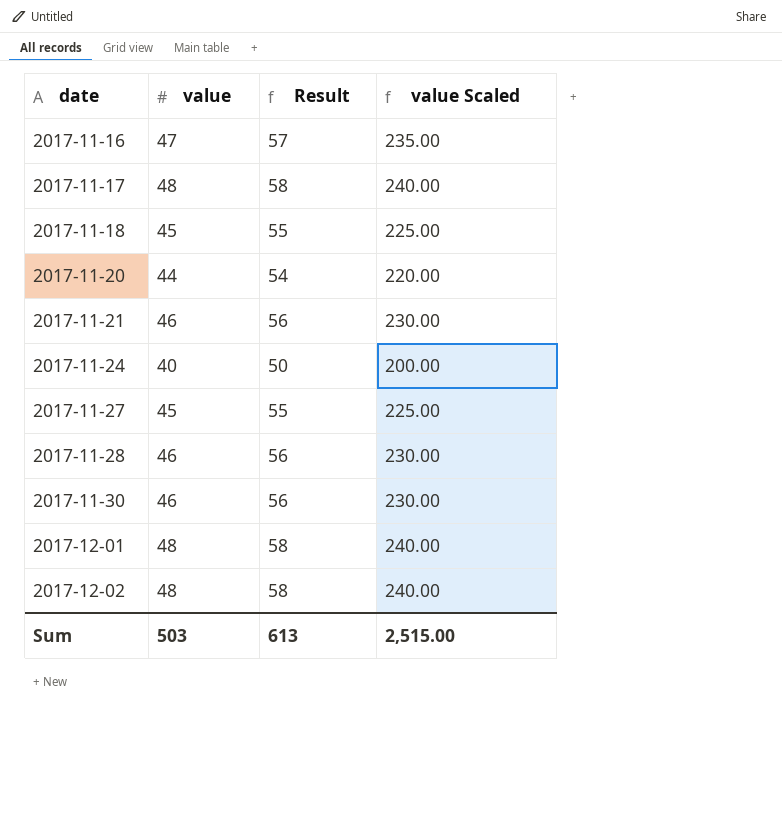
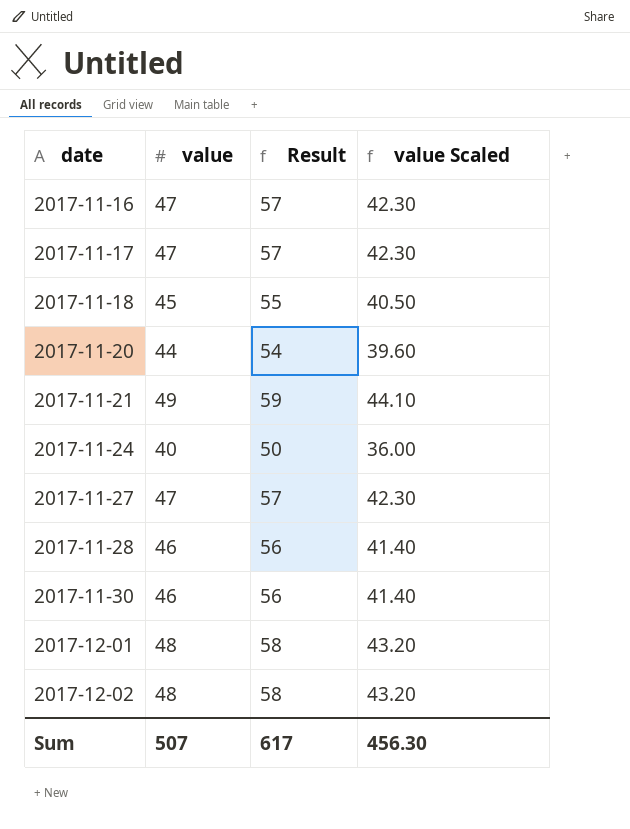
column value Scaled | formula: [value] * 5 -> [value] * 0.9
2017-11-17 | value: 48 -> 47
2017-11-17 | Result: 58 -> 57
2017-11-21 | value: 46 -> 49
2017-11-21 | Result: 56 -> 59
2017-11-27 | value: 45 -> 47
2017-11-27 | Result: 55 -> 57
Sum | value: 503 -> 507
Sum | Result: 613 -> 617
Sum | value Scaled: 2,515.00 -> 456.30

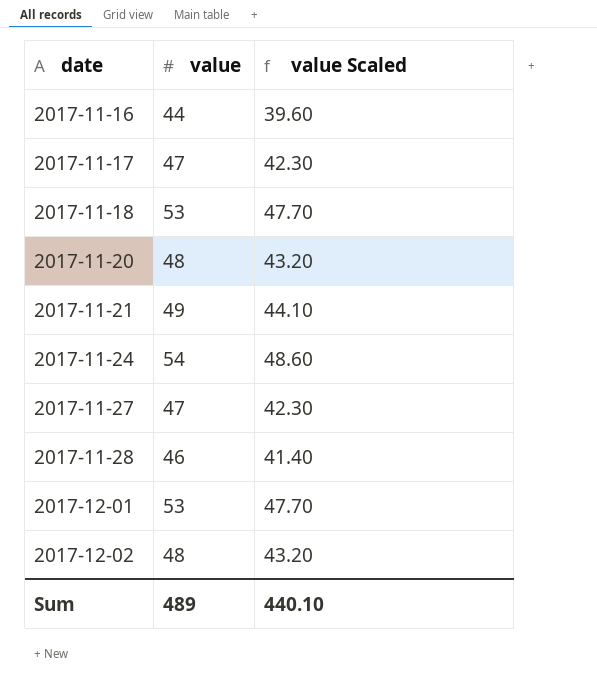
column Result | formula: [value] + 10 -> none
row 2017-11-30: 46 | 56 | 41.40 -> none
2017-11-16 | value: 47 -> 44
2017-11-16 | value Scaled: 42.30 -> 39.60
2017-11-18 | value: 45 -> 53
2017-11-18 | value Scaled: 40.50 -> 47.70
2017-11-20 | value: 44 -> 48
2017-11-20 | value Scaled: 39.60 -> 43.20
2017-11-24 | value: 40 -> 54
2017-11-24 | value Scaled: 36.00 -> 48.60
2017-12-01 | value: 48 -> 53
2017-12-01 | value Scaled: 43.20 -> 47.70
Sum | value: 507 -> 489
Sum | value Scaled: 456.30 -> 440.10

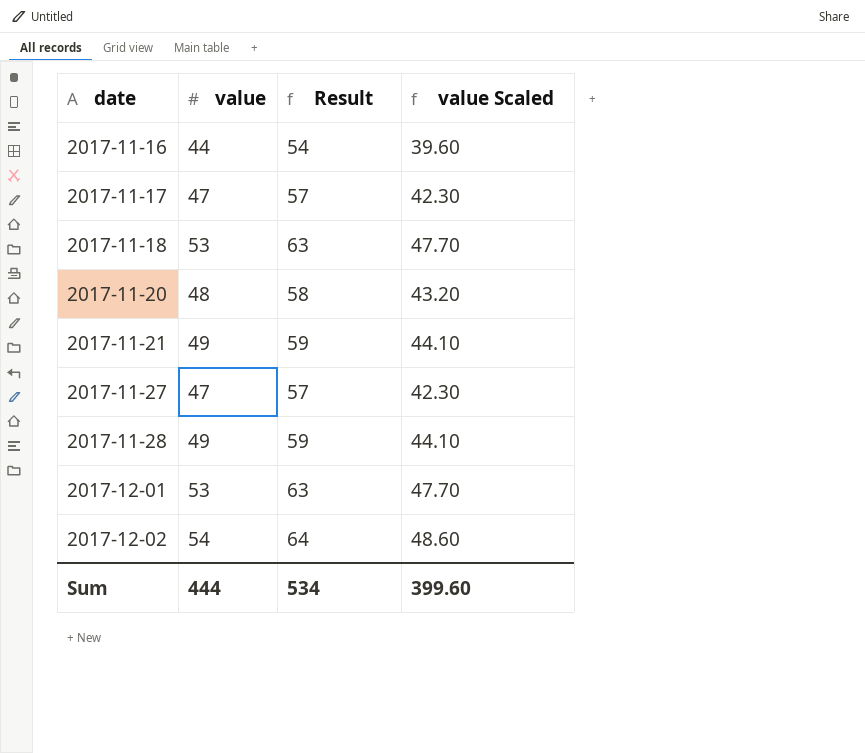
column Result | formula: none -> [value] + 10
row 2017-11-24: 54 | 48.60 -> none
2017-11-28 | value: 46 -> 49
2017-11-28 | value Scaled: 41.40 -> 44.10
2017-12-02 | value: 48 -> 54
2017-12-02 | value Scaled: 43.20 -> 48.60
Sum | value: 489 -> 444
Sum | value Scaled: 440.10 -> 399.60

